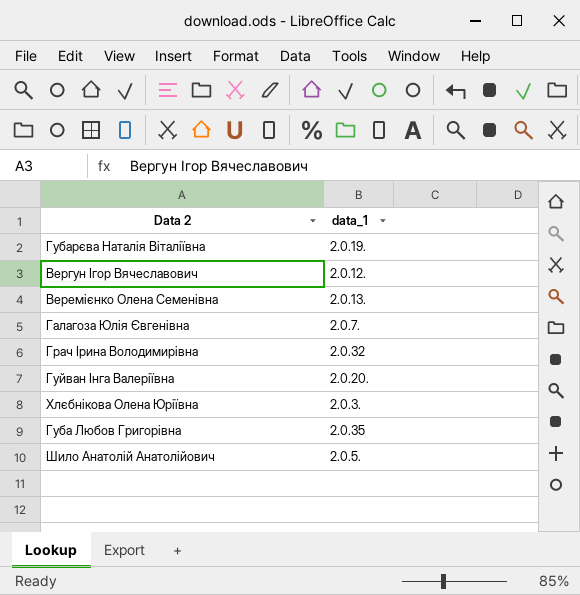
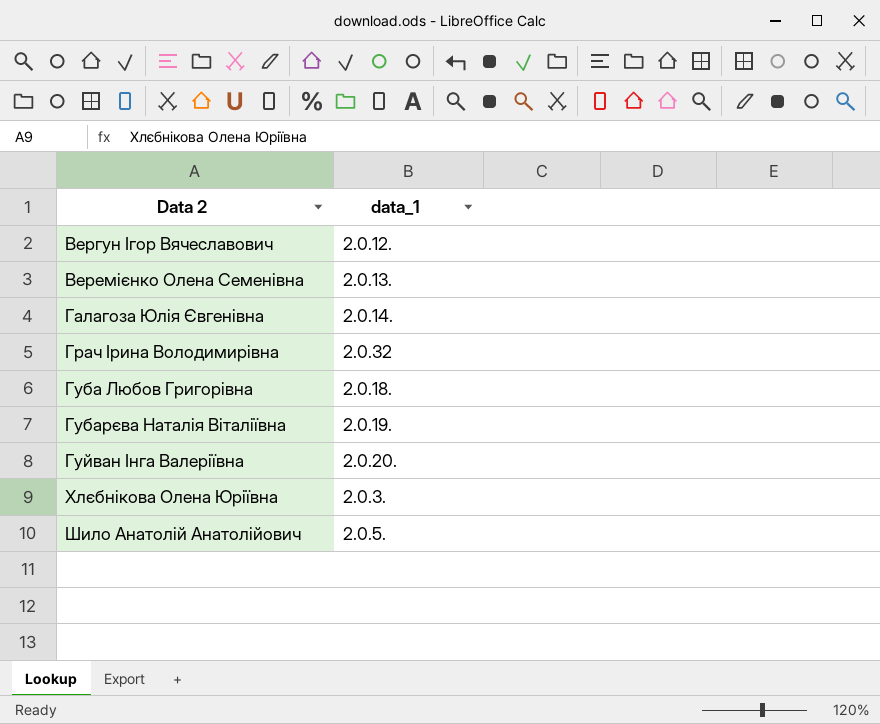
row order: none -> Data 2 ascending
Галагоза Юлія Євгенівна | data_1: 2.0.7. -> 2.0.14.
Губа Любов Григорівна | data_1: 2.0.35 -> 2.0.18.

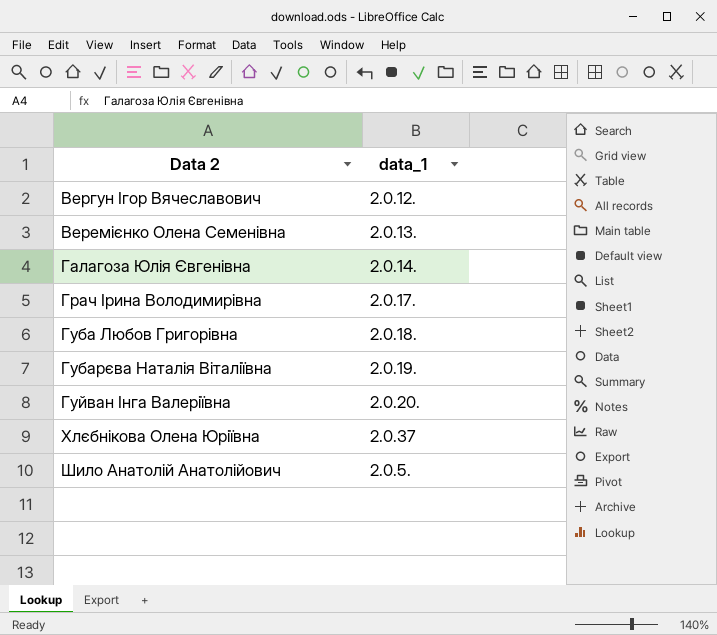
Грач Ірина Володимирівна | data_1: 2.0.32 -> 2.0.17.
Хлєбнікова Олена Юріївна | data_1: 2.0.3. -> 2.0.37

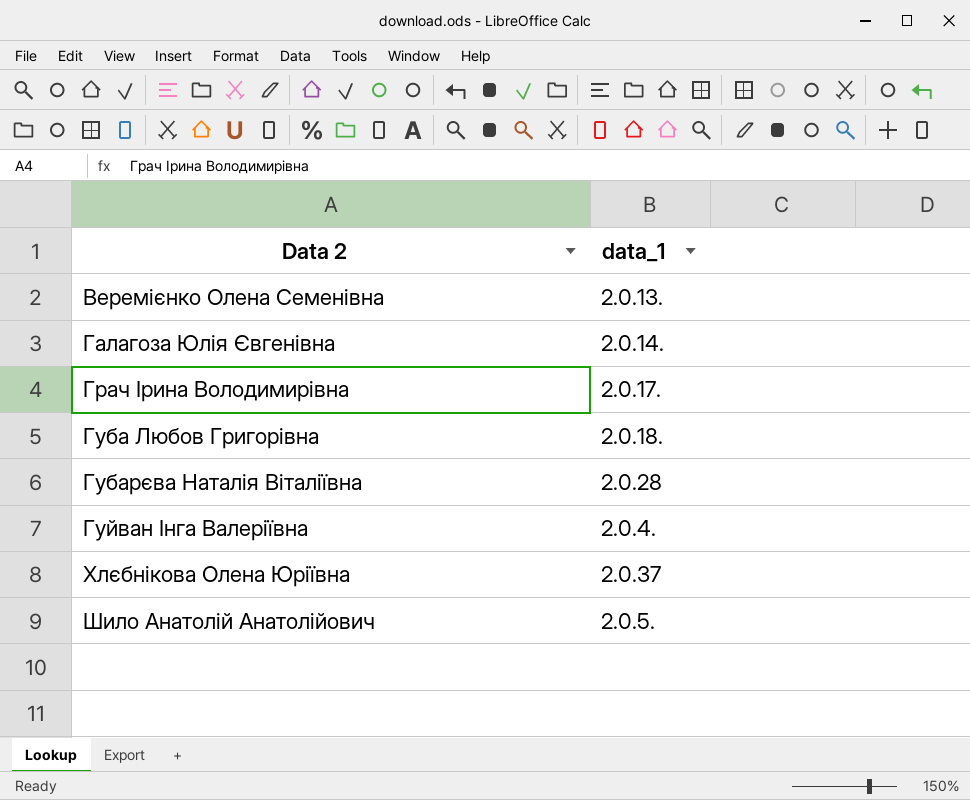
row Вергун Ігор Вячеславович: 2.0.12. -> none
Губарєва Наталія Віталіївна | data_1: 2.0.19. -> 2.0.28
Гуйван Інга Валеріївна | data_1: 2.0.20. -> 2.0.4.

